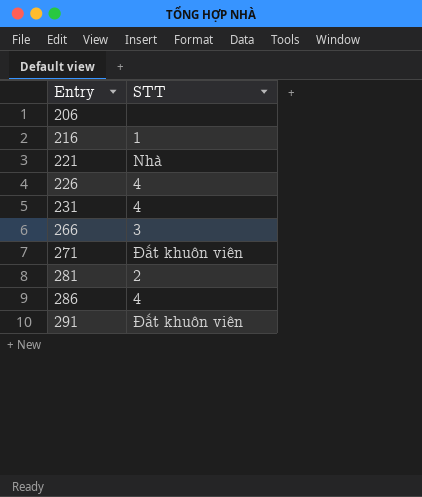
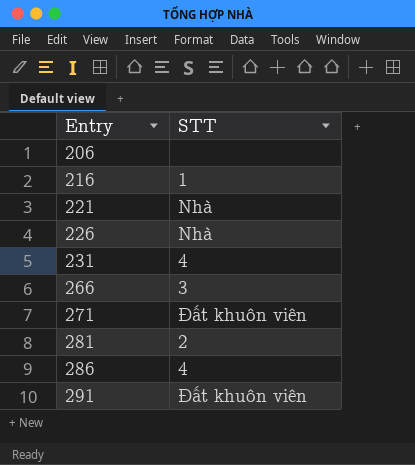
226 | STT: 4 -> Nhà

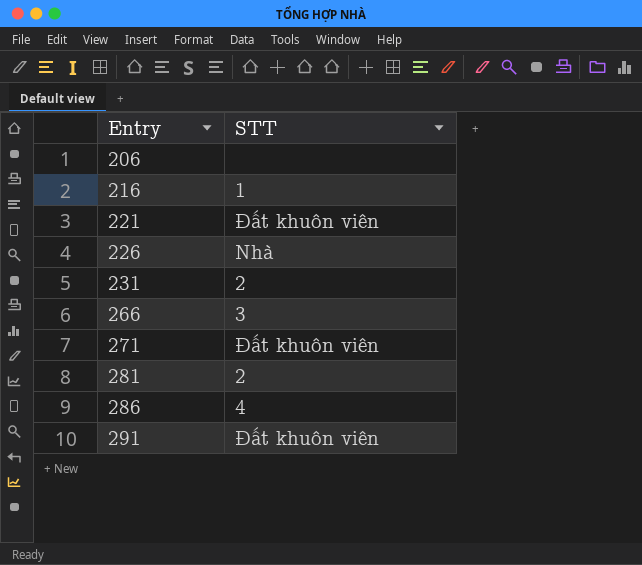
221 | STT: Nhà -> Đất khuôn viên
231 | STT: 4 -> 2

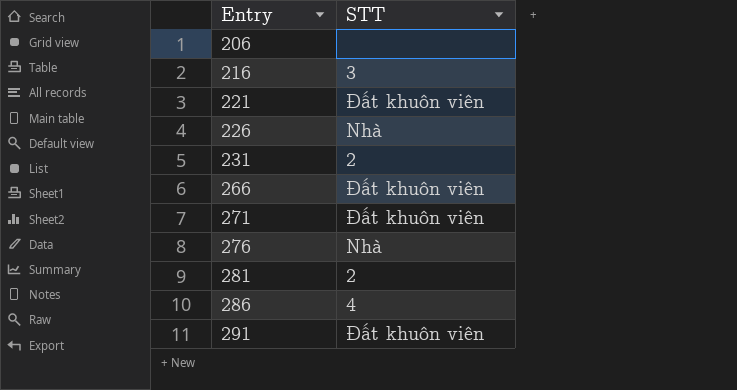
216 | STT: 1 -> 3
266 | STT: 3 -> Đất khuôn viên
row 276: none -> Nhà

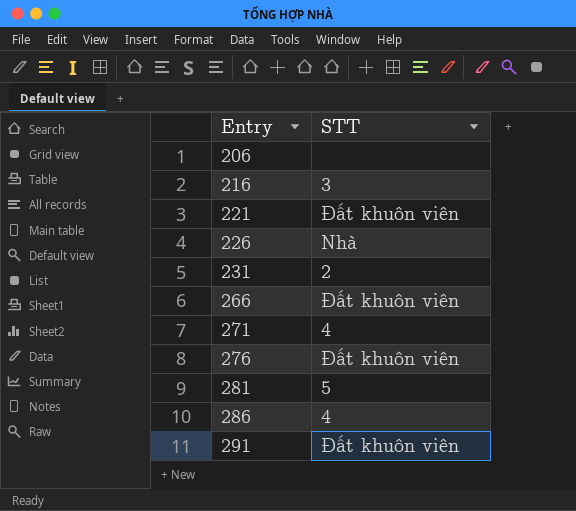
271 | STT: Đất khuôn viên -> 4
276 | STT: Nhà -> Đất khuôn viên
281 | STT: 2 -> 5

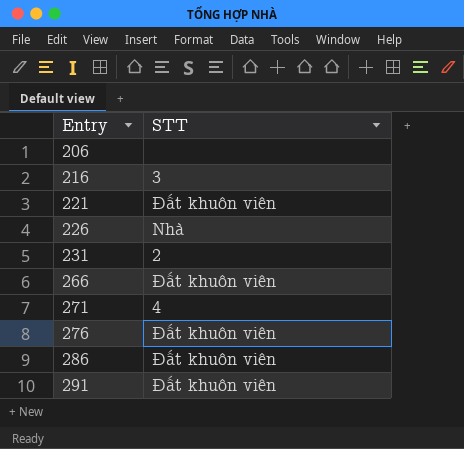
row 281: 5 -> none
286 | STT: 4 -> Đất khuôn viên

